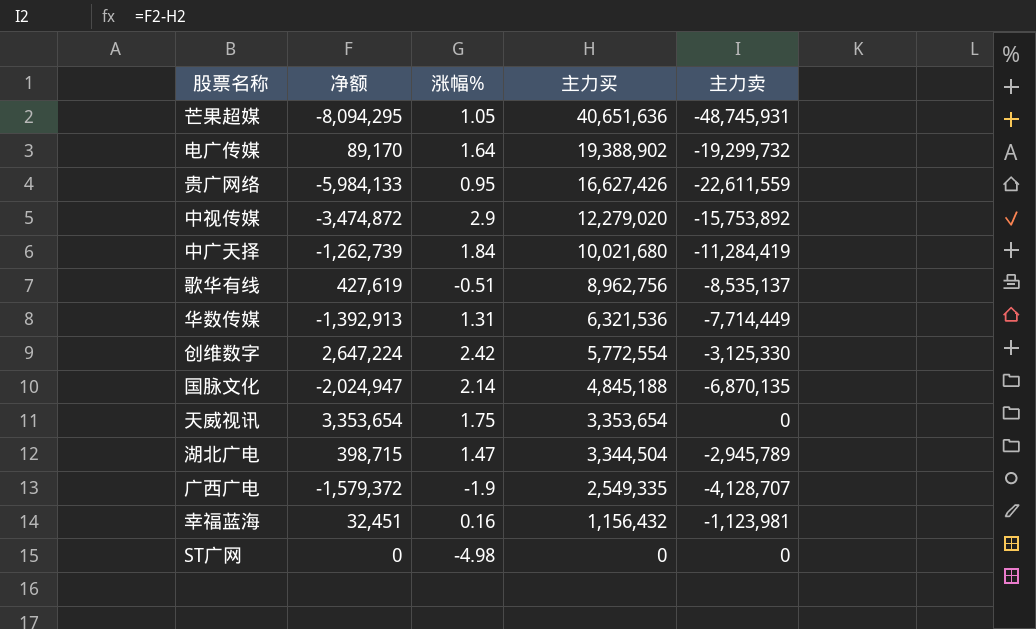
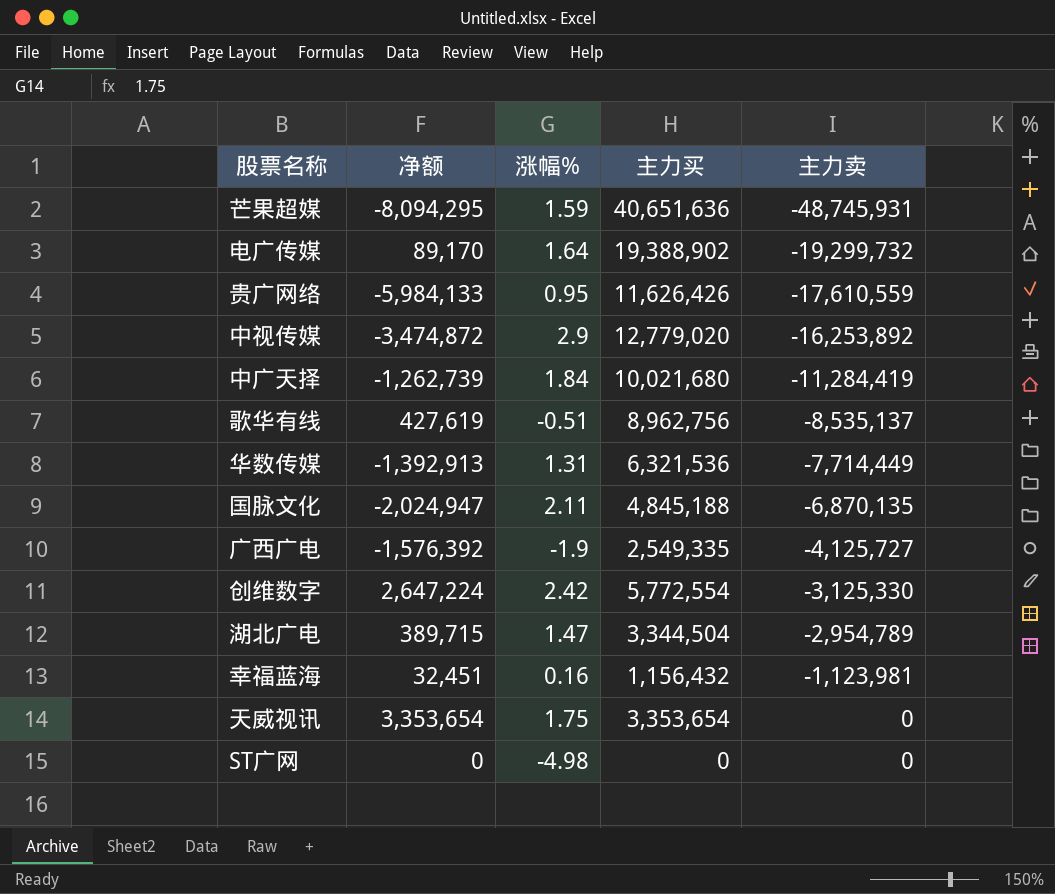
row order: 主力买 descending -> 主力卖 ascending
芒果超媒 | 涨幅%: 1.05 -> 1.59
贵广网络 | 主力买: 16,627,426 -> 11,626,426
贵广网络 | 主力卖: -22,611,559 -> -17,610,559
中视传媒 | 主力买: 12,279,020 -> 12,779,020
中视传媒 | 主力卖: -15,753,892 -> -16,253,892
国脉文化 | 涨幅%: 2.14 -> 2.11
广西广电 | 净额: -1,579,372 -> -1,576,392
广西广电 | 主力卖: -4,128,707 -> -4,125,727
湖北广电 | 净额: 398,715 -> 389,715
湖北广电 | 主力卖: -2,945,789 -> -2,954,789

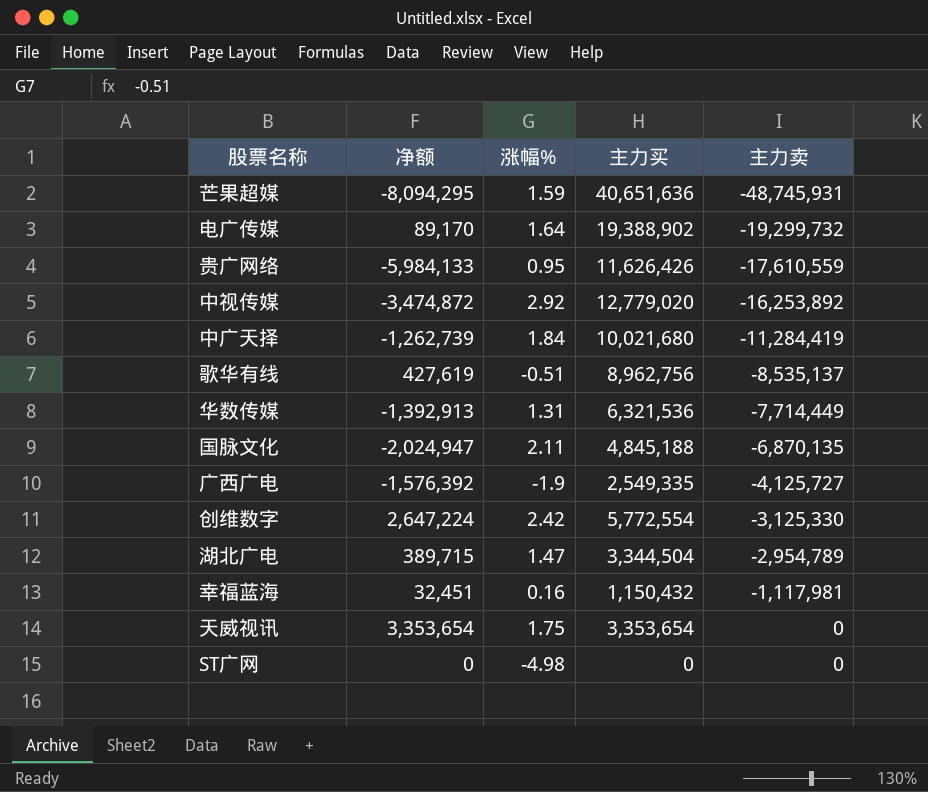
中视传媒 | 涨幅%: 2.9 -> 2.92
幸福蓝海 | 主力买: 1,156,432 -> 1,150,432
幸福蓝海 | 主力卖: -1,123,981 -> -1,117,981

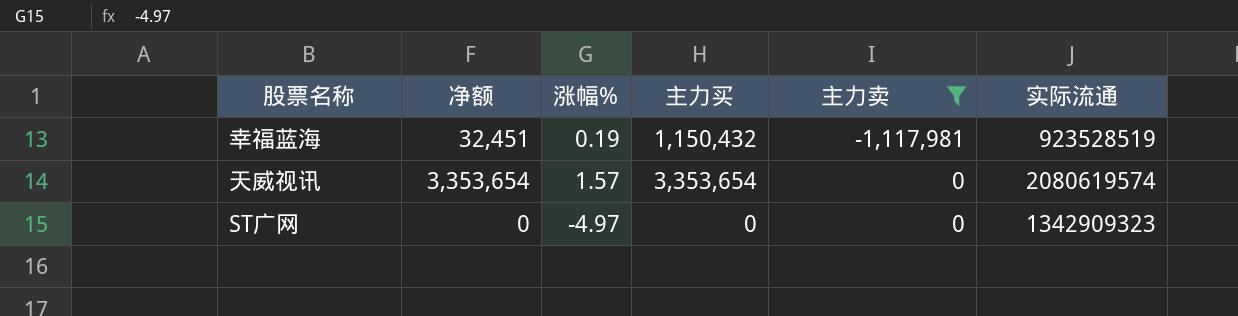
filter: none -> 主力卖 >= -1,117,981
column 实际流通 | position: none -> 6
幸福蓝海 | 涨幅%: 0.16 -> 0.19
天威视讯 | 涨幅%: 1.75 -> 1.57
ST广网 | 涨幅%: -4.98 -> -4.97

